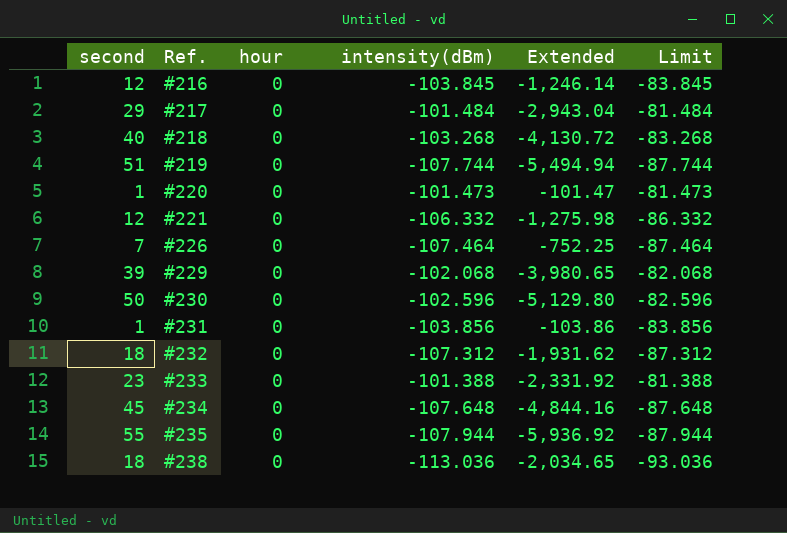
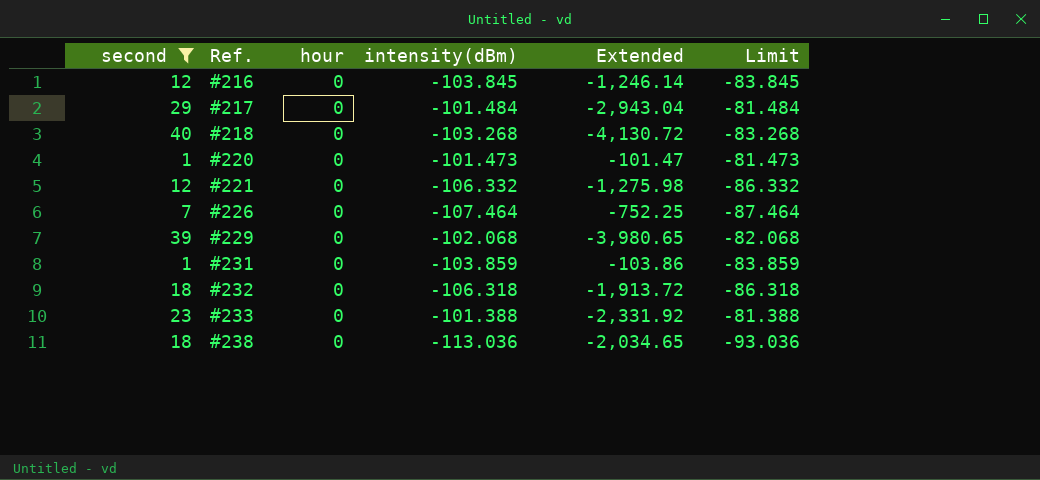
filter: none -> second <= 40
#231 | intensity(dBm): -103.856 -> -103.859
#231 | Limit: -83.856 -> -83.859
#232 | intensity(dBm): -107.312 -> -106.318
#232 | Extended: -1,931.62 -> -1,913.72
#232 | Limit: -87.312 -> -86.318

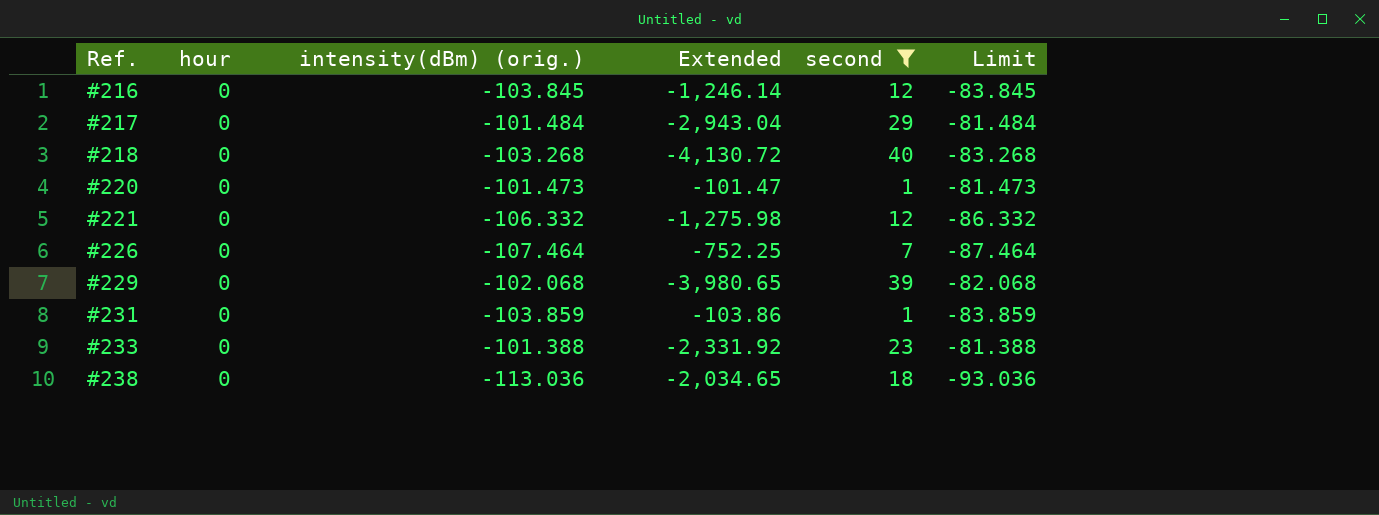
column name: intensity(dBm) -> intensity(dBm) (orig.)
column second | position: 1 -> 5
row #232: 18 | 0 | -106.318 | -1,913.72 | -86.318 -> none

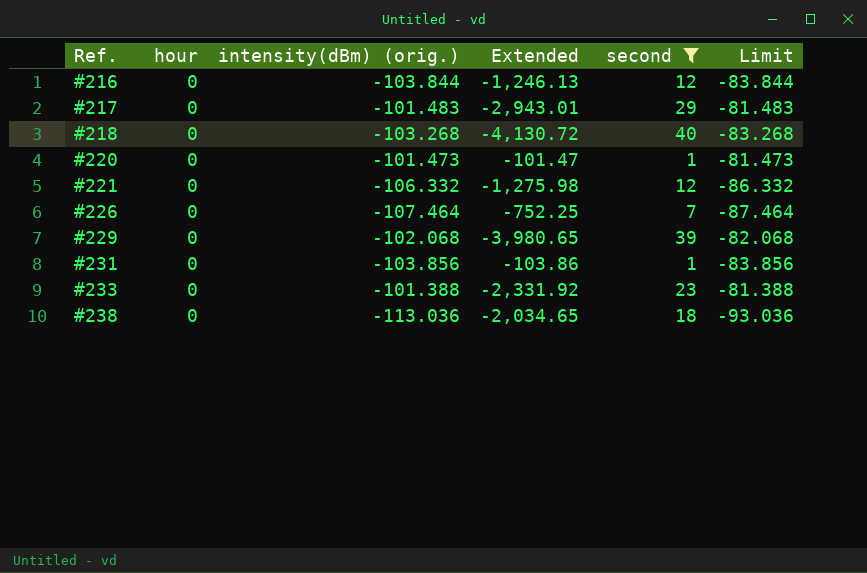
#216 | intensity(dBm) (orig.): -103.845 -> -103.844
#216 | Extended: -1,246.14 -> -1,246.13
#216 | Limit: -83.845 -> -83.844
#217 | intensity(dBm) (orig.): -101.484 -> -101.483
#217 | Extended: -2,943.04 -> -2,943.01
#217 | Limit: -81.484 -> -81.483
#231 | intensity(dBm) (orig.): -103.859 -> -103.856
#231 | Limit: -83.859 -> -83.856

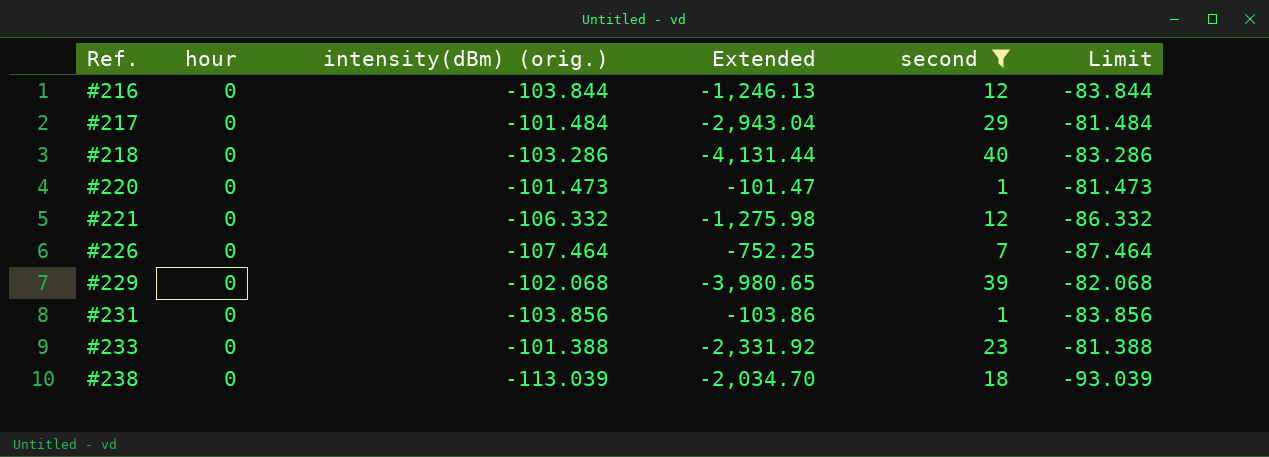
#217 | intensity(dBm) (orig.): -101.483 -> -101.484
#217 | Extended: -2,943.01 -> -2,943.04
#217 | Limit: -81.483 -> -81.484
#218 | intensity(dBm) (orig.): -103.268 -> -103.286
#218 | Extended: -4,130.72 -> -4,131.44
#218 | Limit: -83.268 -> -83.286
#238 | intensity(dBm) (orig.): -113.036 -> -113.039
#238 | Extended: -2,034.65 -> -2,034.70
#238 | Limit: -93.036 -> -93.039

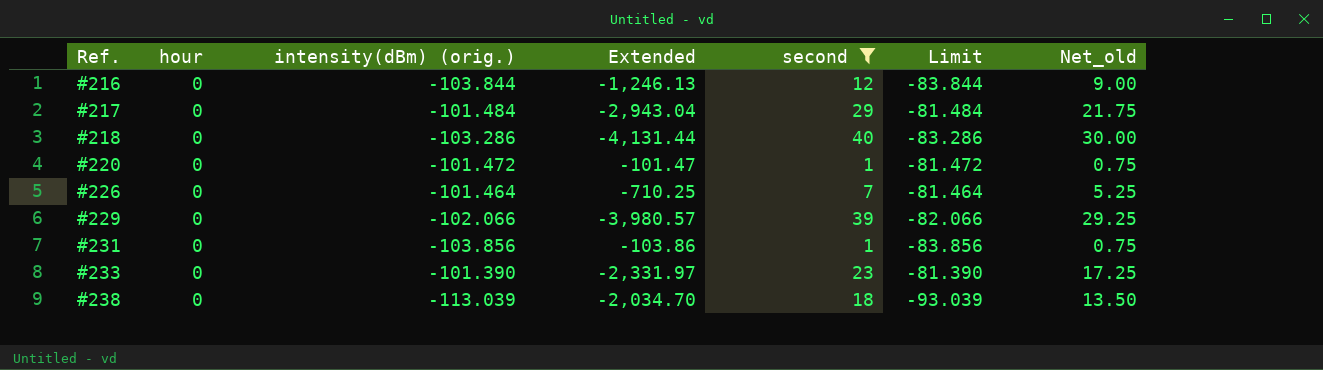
column Net_old | formula: none -> [second] * 0.75
row #221: 0 | -106.332 | -1,275.98 | 12 | -86.332 -> none
#220 | intensity(dBm) (orig.): -101.473 -> -101.472
#220 | Limit: -81.473 -> -81.472
#226 | intensity(dBm) (orig.): -107.464 -> -101.464
#226 | Extended: -752.25 -> -710.25
#226 | Limit: -87.464 -> -81.464
#229 | intensity(dBm) (orig.): -102.068 -> -102.066
#229 | Extended: -3,980.65 -> -3,980.57
#229 | Limit: -82.068 -> -82.066
#233 | intensity(dBm) (orig.): -101.388 -> -101.390
#233 | Extended: -2,331.92 -> -2,331.97
#233 | Limit: -81.388 -> -81.390

